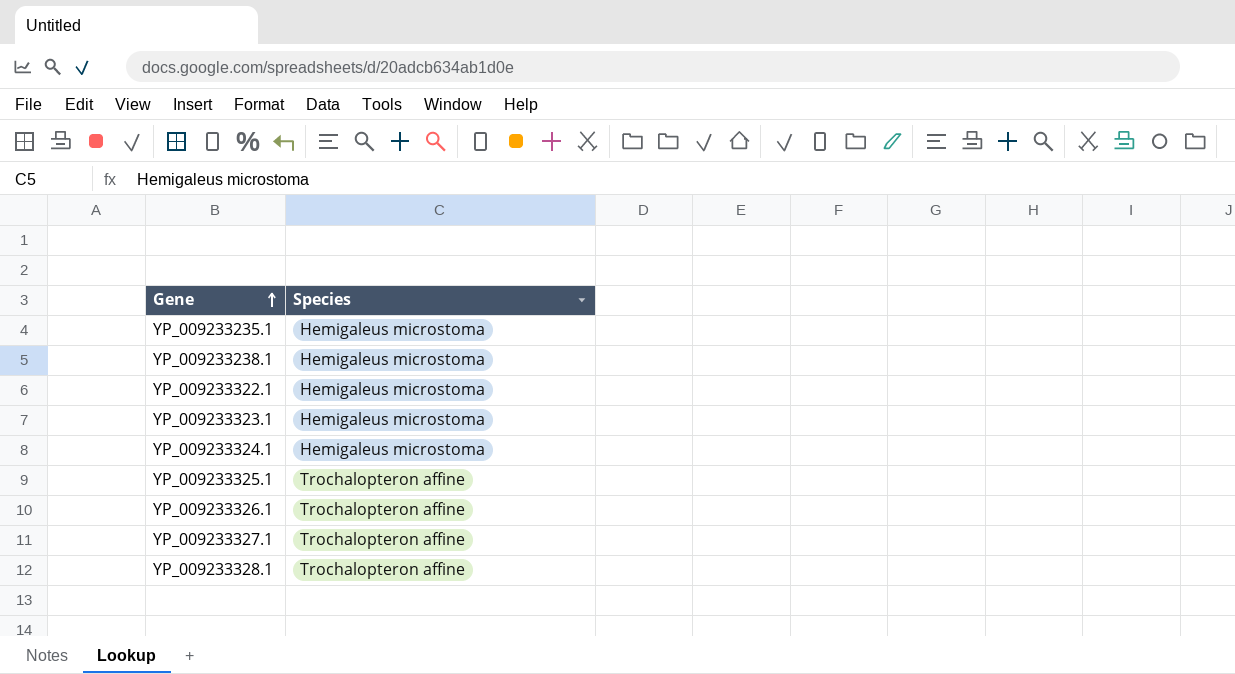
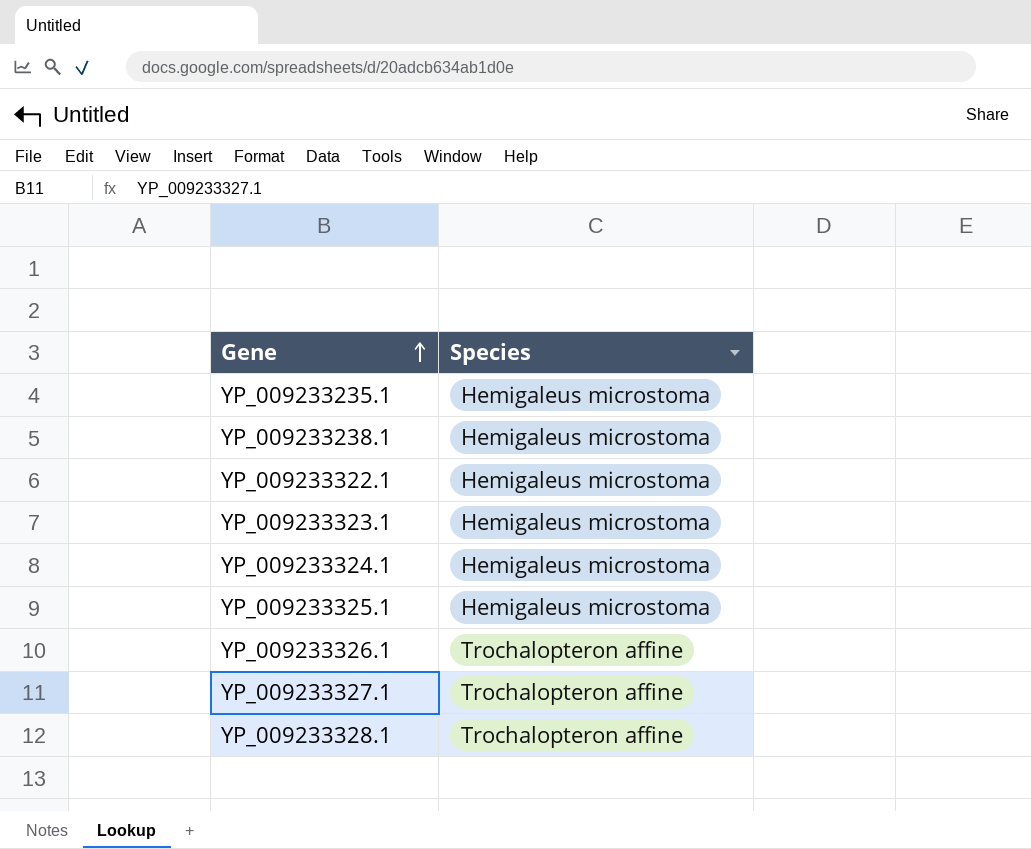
YP_009233325.1 | Species: Trochalopteron affine -> Hemigaleus microstoma

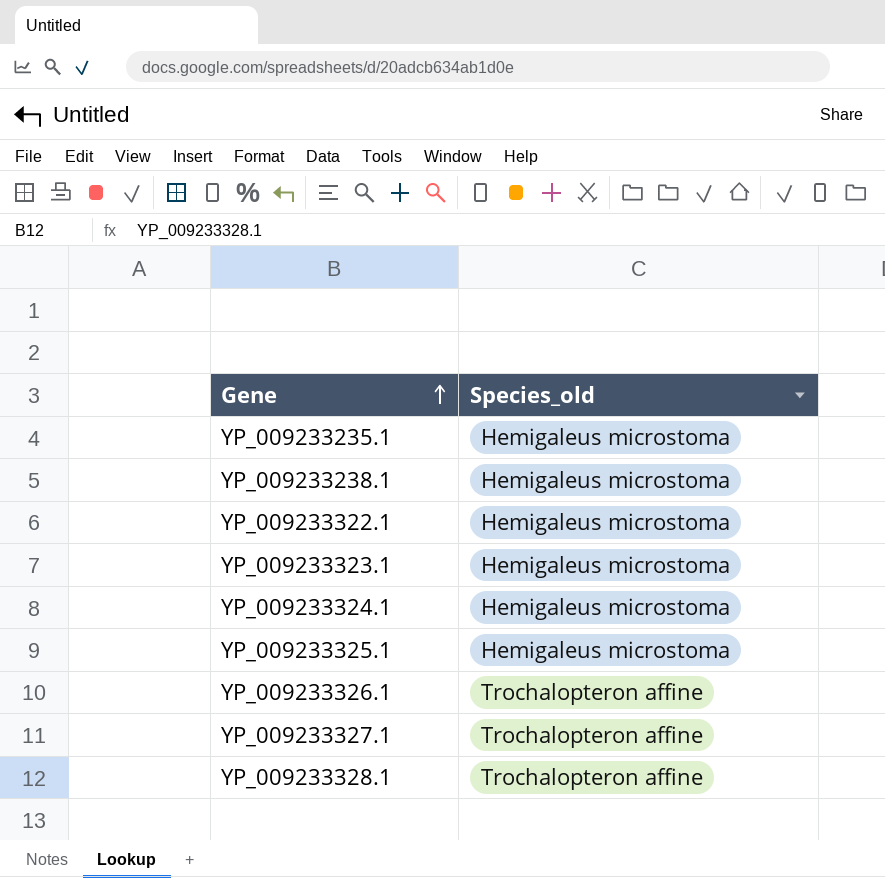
column name: Species -> Species_old

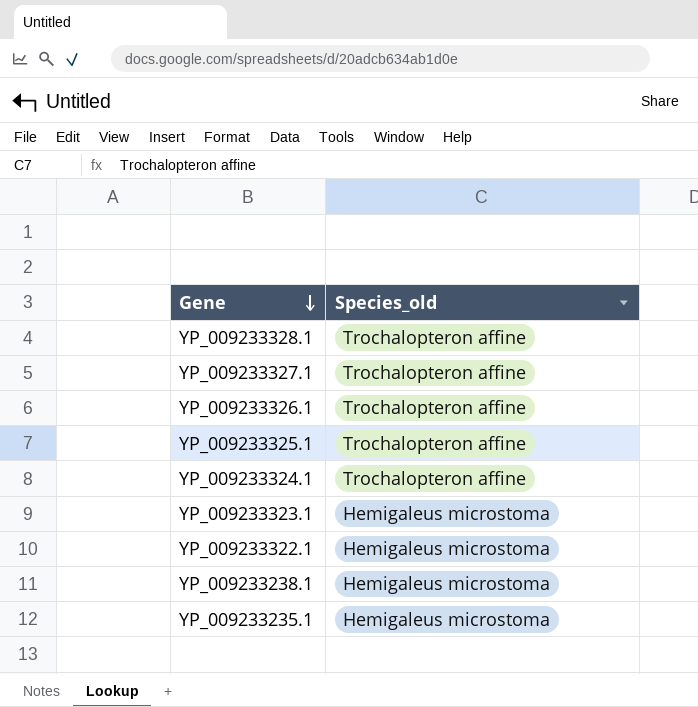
row order: Gene ascending -> Gene descending
YP_009233325.1 | Species_old: Hemigaleus microstoma -> Trochalopteron affine
YP_009233324.1 | Species_old: Hemigaleus microstoma -> Trochalopteron affine

